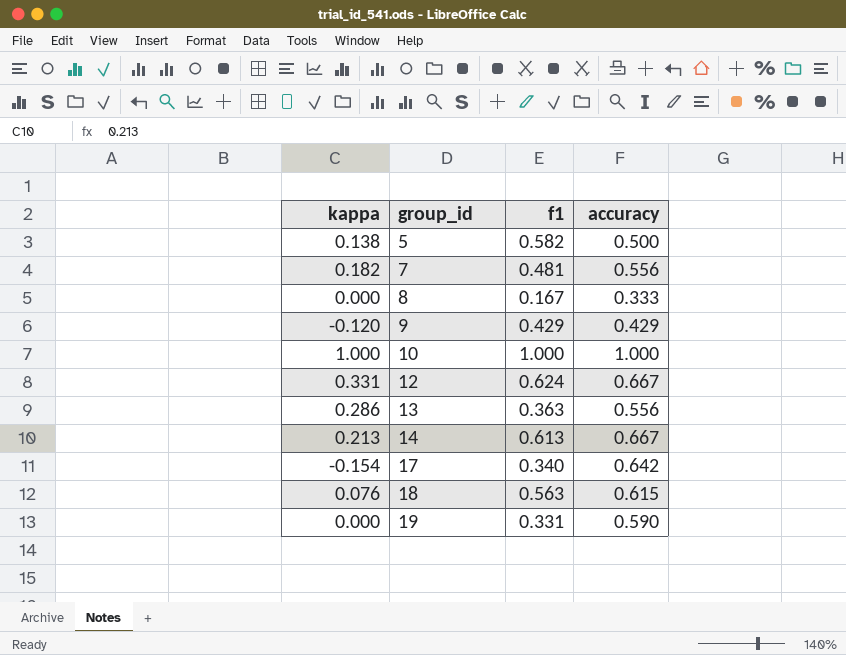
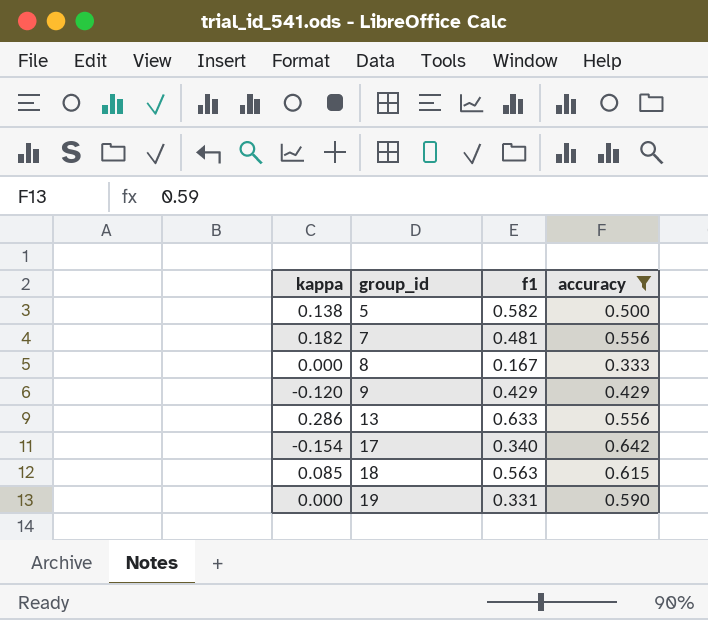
filter: none -> accuracy <= 0.642
13 | f1: 0.363 -> 0.633
18 | kappa: 0.076 -> 0.085

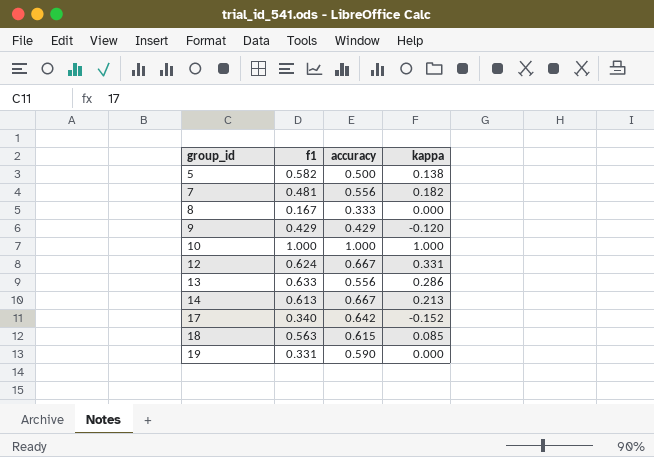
filter: accuracy <= 0.642 -> none
column kappa | position: 1 -> 4
17 | kappa: -0.154 -> -0.152

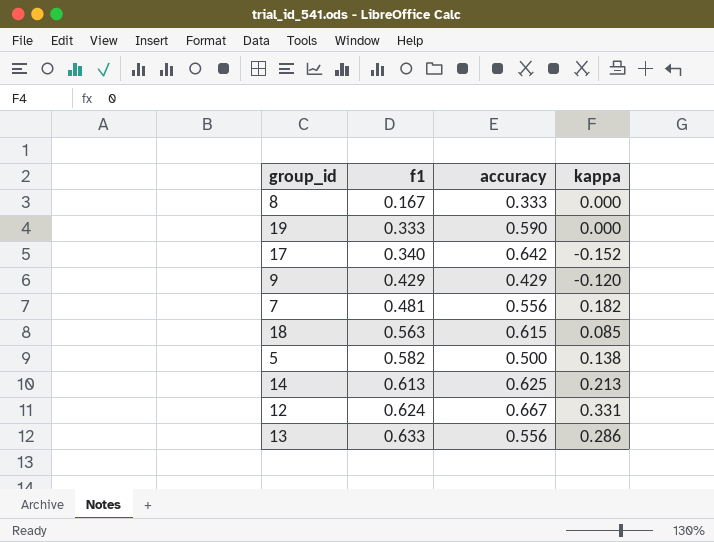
row order: group_id ascending -> f1 ascending
row 10: 1.000 | 1.000 | 1.000 -> none
19 | f1: 0.331 -> 0.333
14 | accuracy: 0.667 -> 0.625

